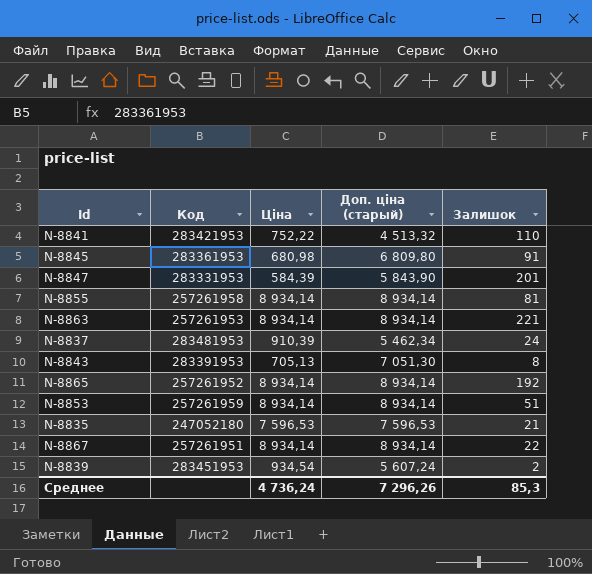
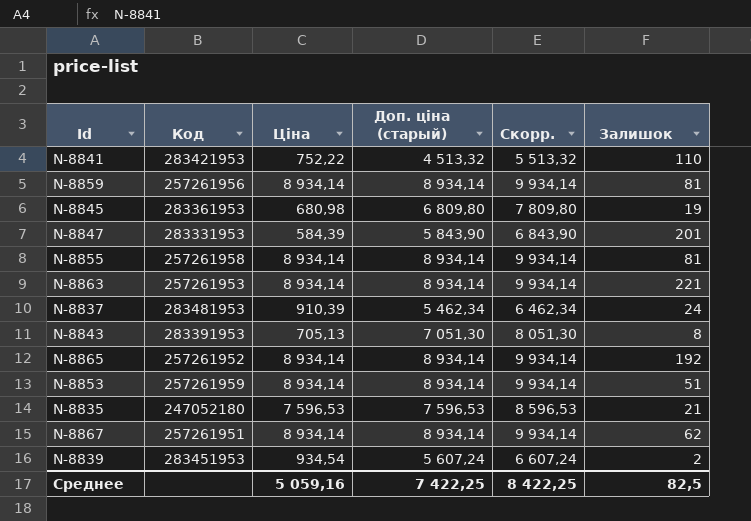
column Скорр. | formula: none -> [Доп. ціна (старый)] + 1000
row N-8859: none -> 257261956 | 8 934,14 | 8 934,14 | 9 934,14 | 81
N-8845 | Залишок: 91 -> 19
N-8867 | Залишок: 22 -> 62
Среднее | Ціна: 4 736,24 -> 5 059,16
Среднее | Доп. ціна (старый): 7 296,26 -> 7 422,25
Среднее | Залишок: 85,3 -> 82,5

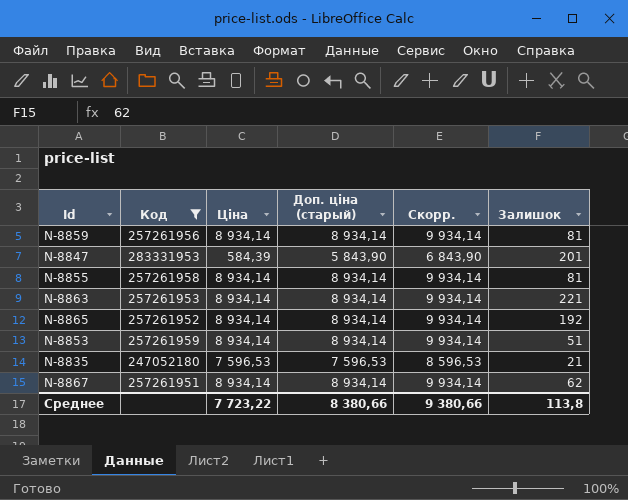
filter: none -> Код <= 283331953
Среднее | Ціна: 5 059,16 -> 7 723,22
Среднее | Доп. ціна (старый): 7 422,25 -> 8 380,66
Среднее | Скорр.: 8 422,25 -> 9 380,66
Среднее | Залишок: 82,5 -> 113,8

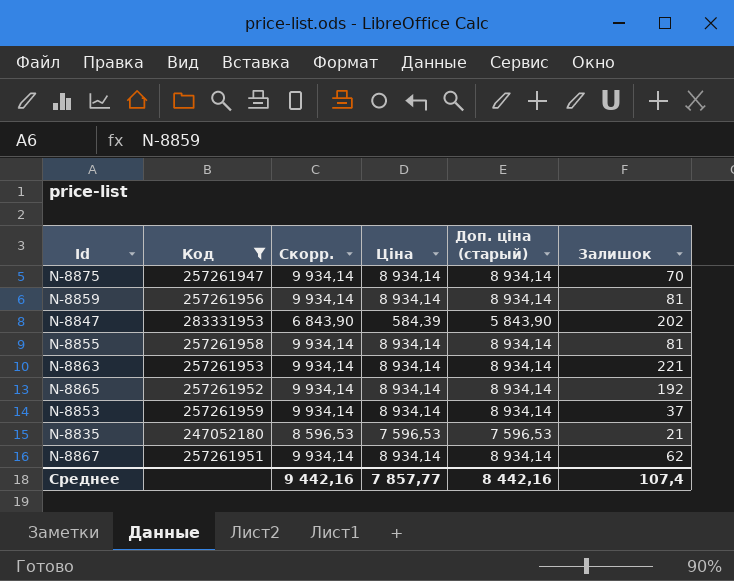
column Скорр. | position: 5 -> 3
row N-8875: none -> 257261947 | 9 934,14 | 8 934,14 | 8 934,14 | 70
N-8847 | Залишок: 201 -> 202
N-8853 | Залишок: 51 -> 37
Среднее | Скорр.: 9 380,66 -> 9 442,16
Среднее | Ціна: 7 723,22 -> 7 857,77
Среднее | Доп. ціна (старый): 8 380,66 -> 8 442,16
Среднее | Залишок: 113,8 -> 107,4

